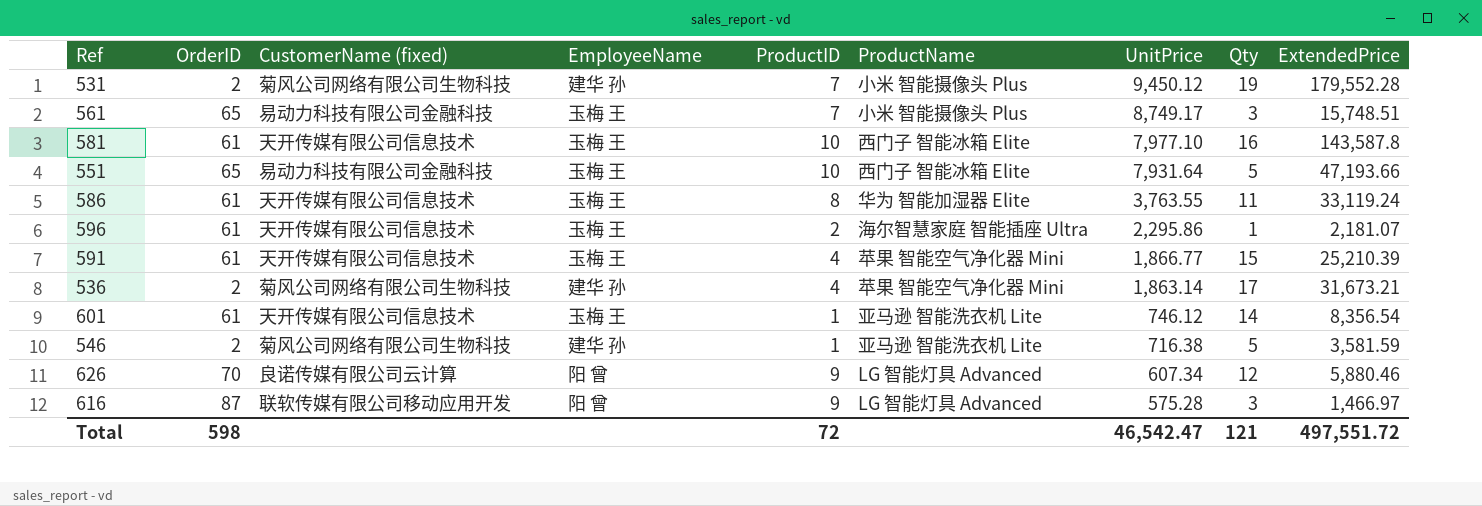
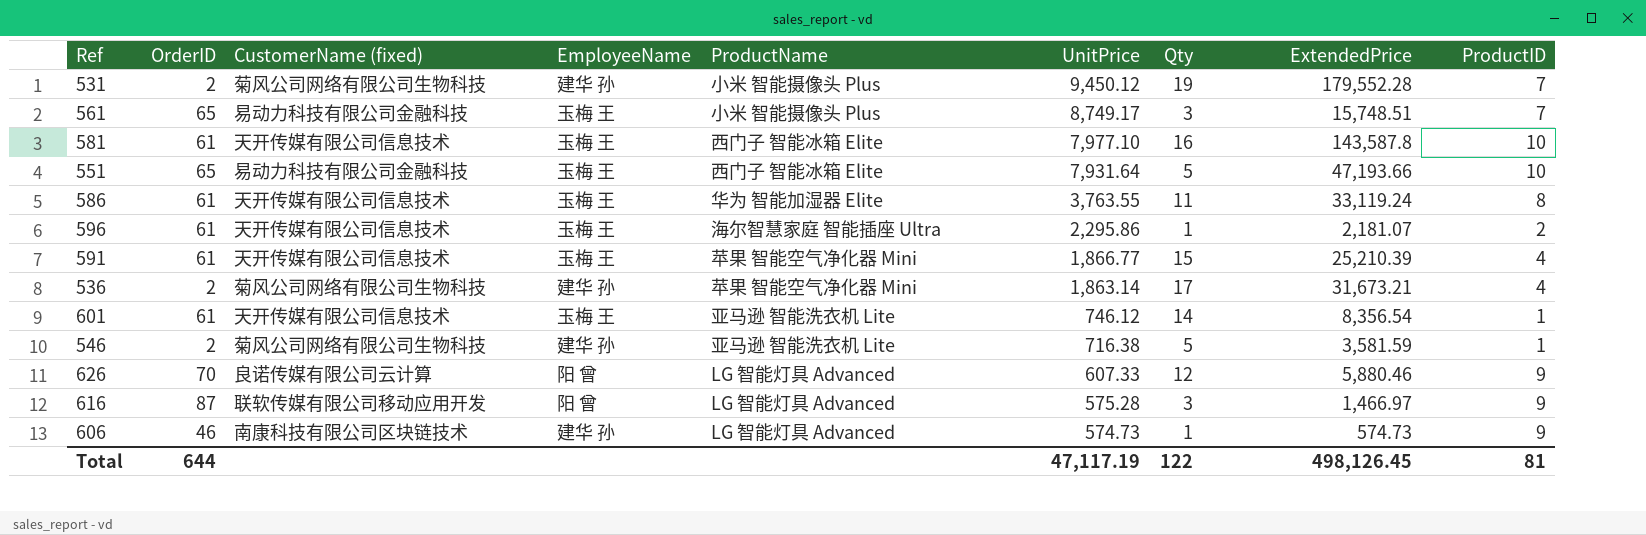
column ProductID | position: 5 -> 9
626 | UnitPrice: 607.34 -> 607.33
row 606: none -> 46 | 南康科技有限公司区块链技术 | 建华 孙 | LG 智能灯具 Advanced | 574.73 | 1 | 574.73 | 9
Total | OrderID: 598 -> 644
Total | UnitPrice: 46,542.47 -> 47,117.19
Total | Qty: 121 -> 122
Total | ExtendedPrice: 497,551.72 -> 498,126.45
Total | ProductID: 72 -> 81

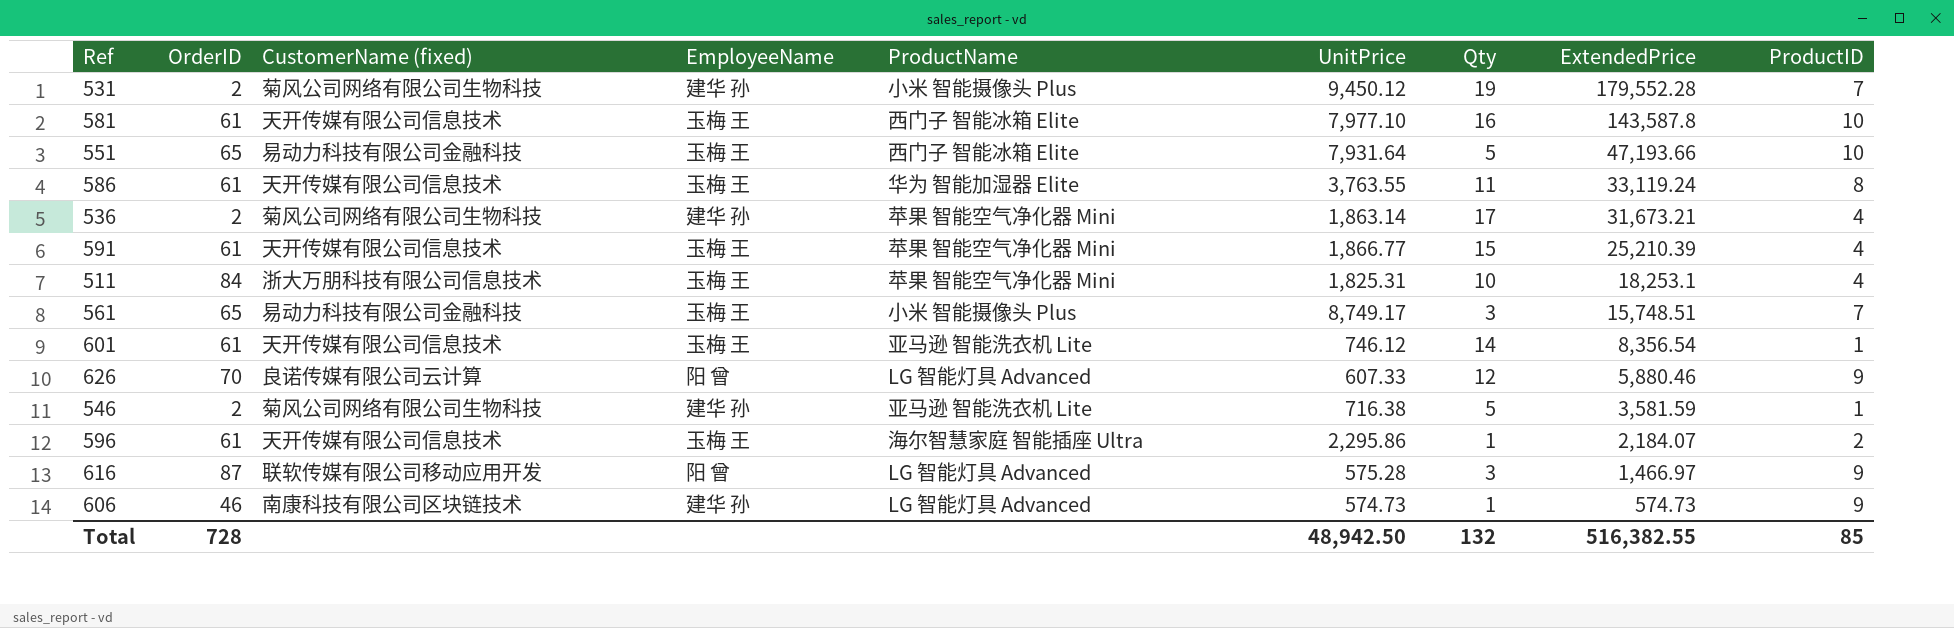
row order: UnitPrice descending -> ExtendedPrice descending
row 511: none -> 84 | 浙大万朋科技有限公司信息技术 | 玉梅 王 | 苹果 智能空气净化器 Mini | 1,825.31 | 10 | 18,253.1 | 4
596 | ExtendedPrice: 2,181.07 -> 2,184.07
Total | OrderID: 644 -> 728
Total | UnitPrice: 47,117.19 -> 48,942.50
Total | Qty: 122 -> 132
Total | ExtendedPrice: 498,126.45 -> 516,382.55
Total | ProductID: 81 -> 85

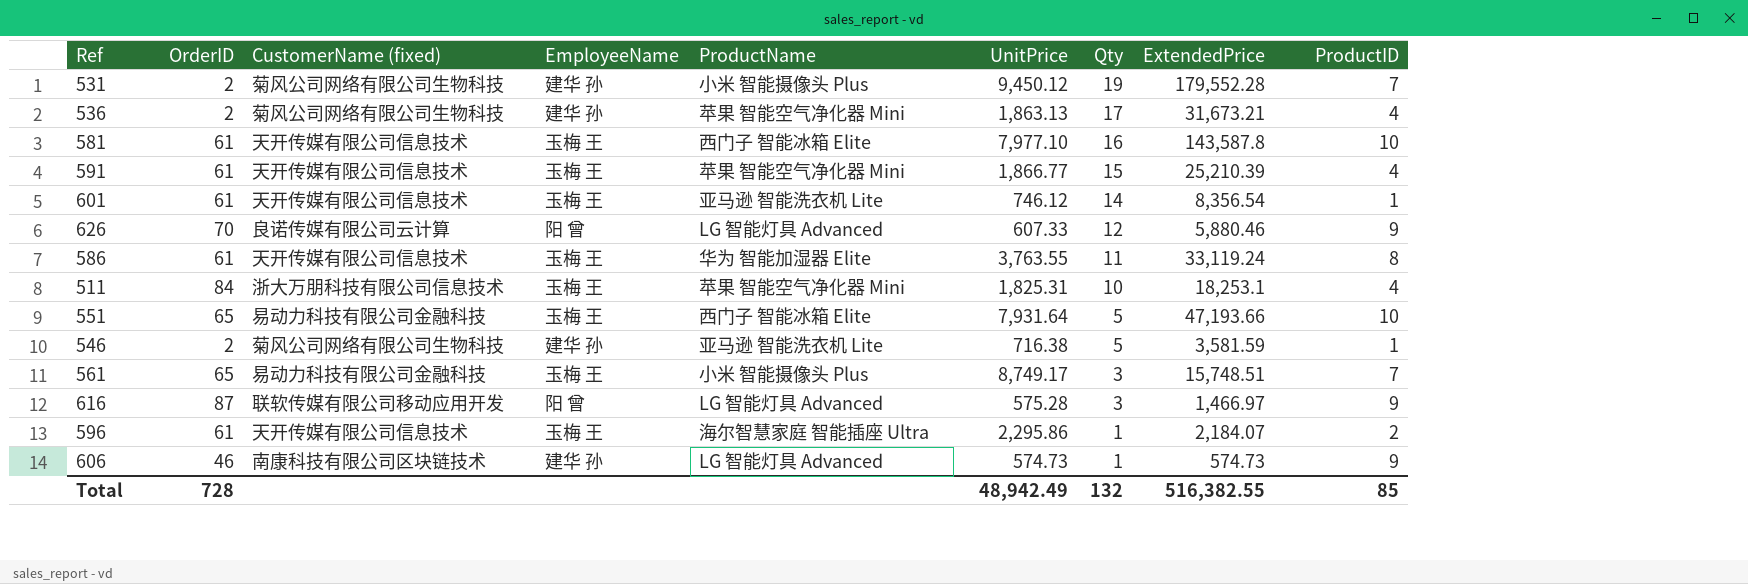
row order: ExtendedPrice descending -> Qty descending
536 | UnitPrice: 1,863.14 -> 1,863.13
Total | UnitPrice: 48,942.50 -> 48,942.49

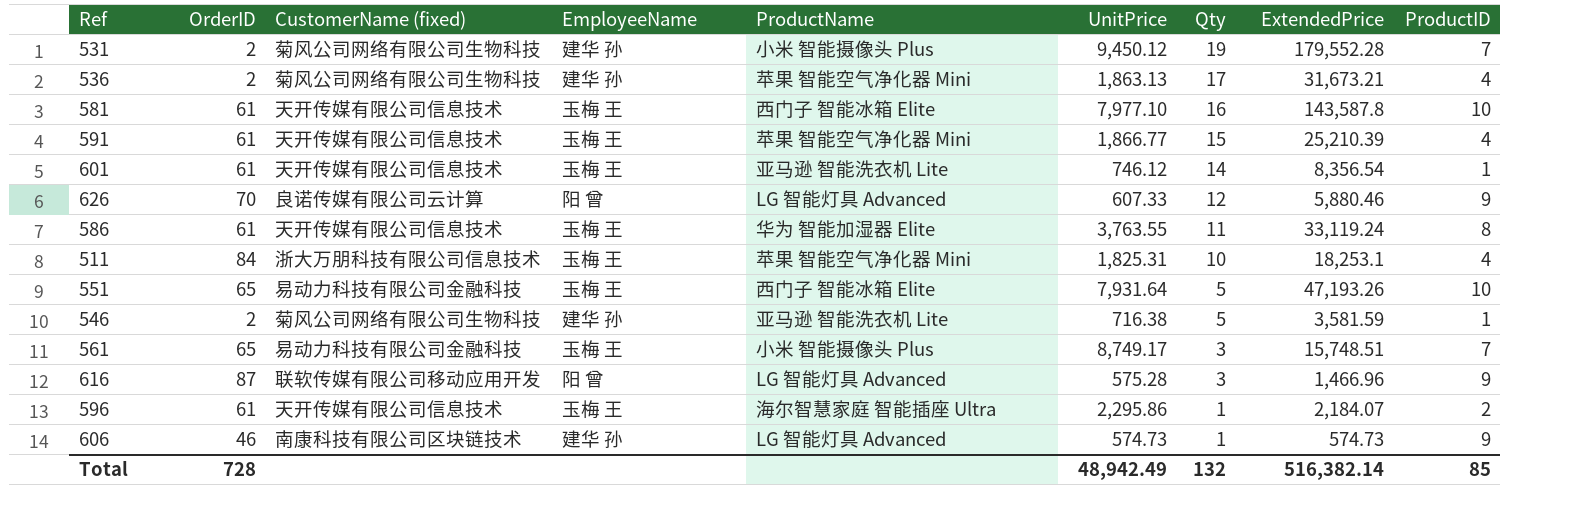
551 | ExtendedPrice: 47,193.66 -> 47,193.26
616 | ExtendedPrice: 1,466.97 -> 1,466.96
Total | ExtendedPrice: 516,382.55 -> 516,382.14

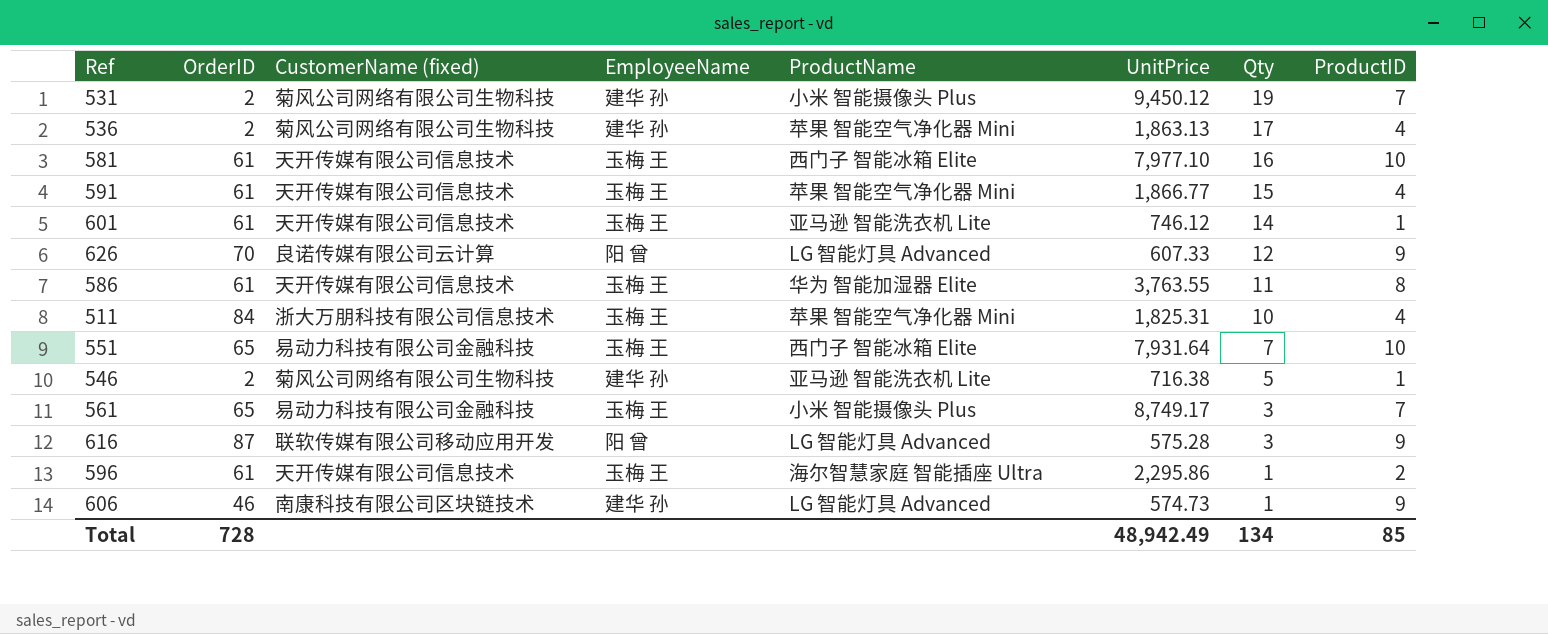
column ExtendedPrice | position: 8 -> none
551 | Qty: 5 -> 7
Total | Qty: 132 -> 134

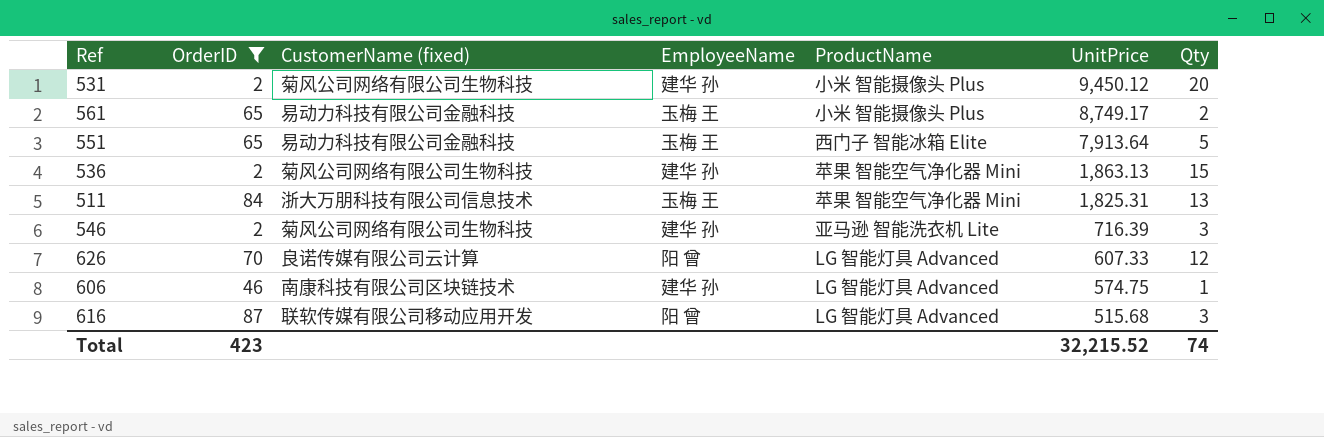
filter: none -> OrderID != 61
row order: Qty descending -> UnitPrice descending
column ProductID | position: 8 -> none
531 | Qty: 19 -> 20
561 | Qty: 3 -> 2
551 | UnitPrice: 7,931.64 -> 7,913.64
551 | Qty: 7 -> 5
536 | Qty: 17 -> 15
511 | Qty: 10 -> 13
546 | UnitPrice: 716.38 -> 716.39
546 | Qty: 5 -> 3
606 | UnitPrice: 574.73 -> 574.75
616 | UnitPrice: 575.28 -> 515.68
Total | OrderID: 728 -> 423
Total | UnitPrice: 48,942.49 -> 32,215.52
Total | Qty: 134 -> 74

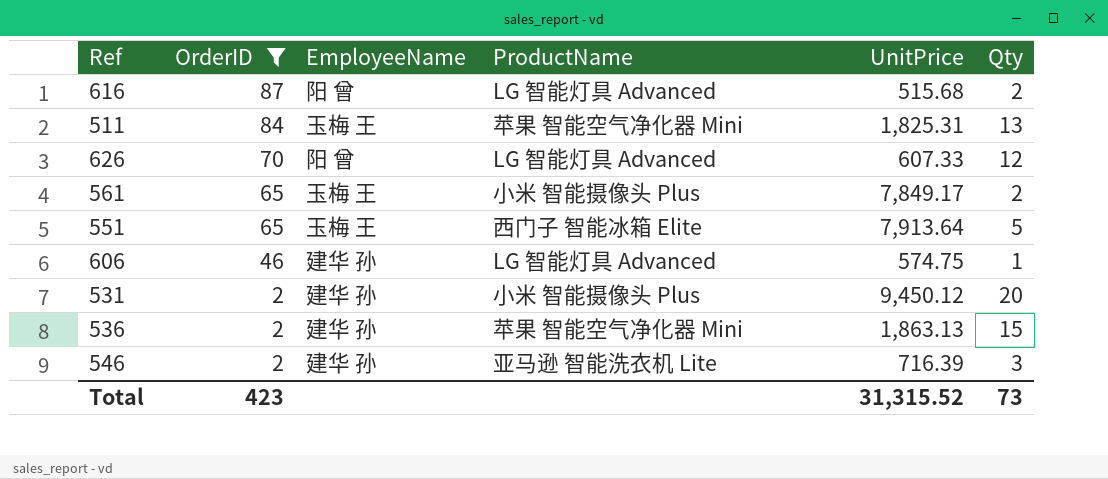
row order: UnitPrice descending -> OrderID descending
column CustomerName (fixed) | position: 3 -> none
616 | Qty: 3 -> 2
561 | UnitPrice: 8,749.17 -> 7,849.17
Total | UnitPrice: 32,215.52 -> 31,315.52
Total | Qty: 74 -> 73

